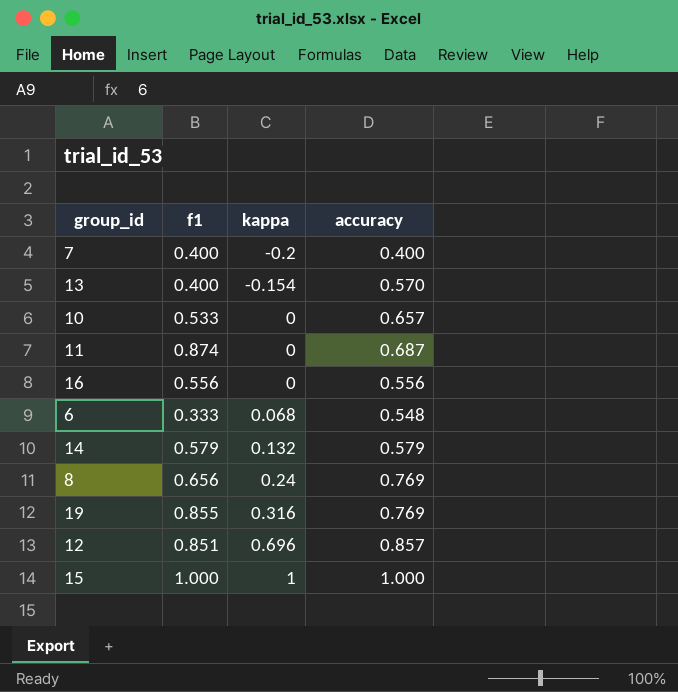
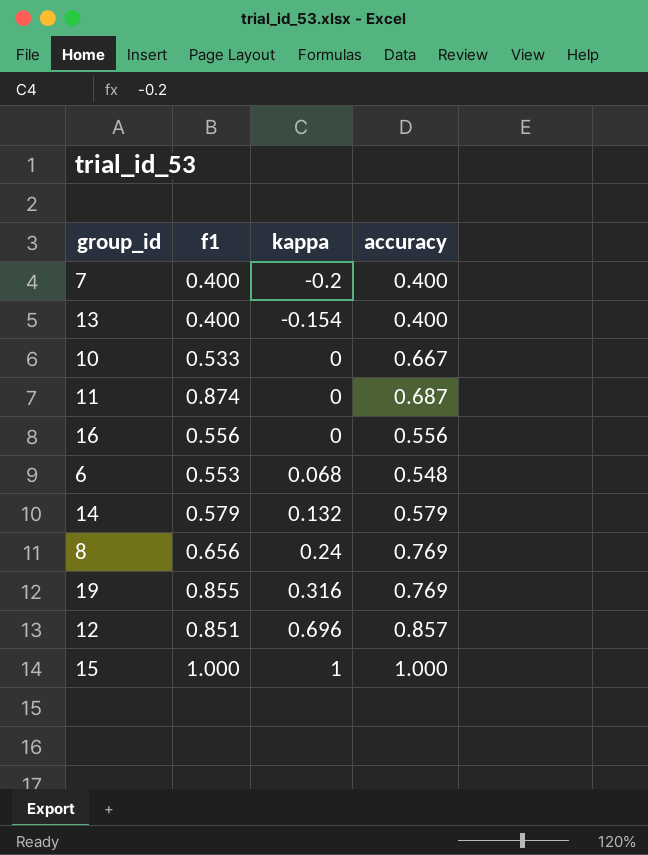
13 | accuracy: 0.570 -> 0.400
10 | accuracy: 0.657 -> 0.667
6 | f1: 0.333 -> 0.553

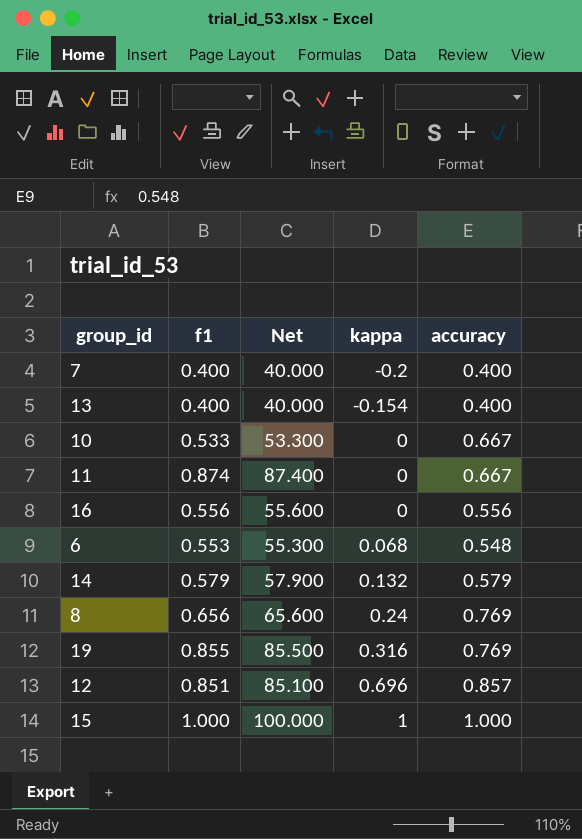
column Net | formula: none -> [f1] * 100
11 | accuracy: 0.687 -> 0.667

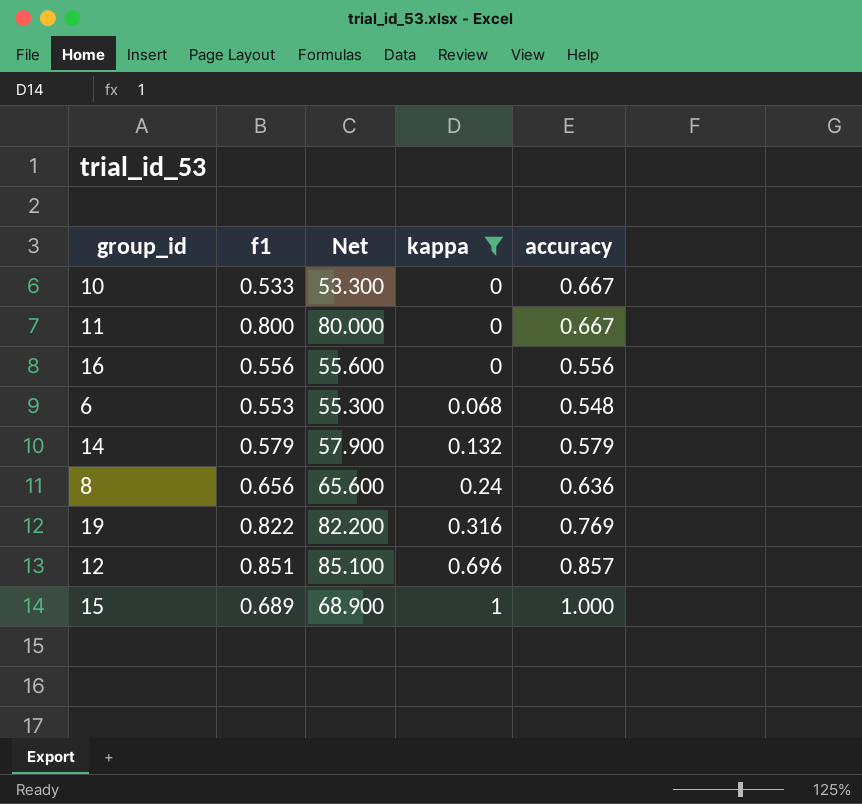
filter: none -> kappa >= 0
11 | f1: 0.874 -> 0.800
11 | Net: 87.400 -> 80.000
8 | accuracy: 0.769 -> 0.636
19 | f1: 0.855 -> 0.822
19 | Net: 85.500 -> 82.200
15 | f1: 1.000 -> 0.689
15 | Net: 100.000 -> 68.900

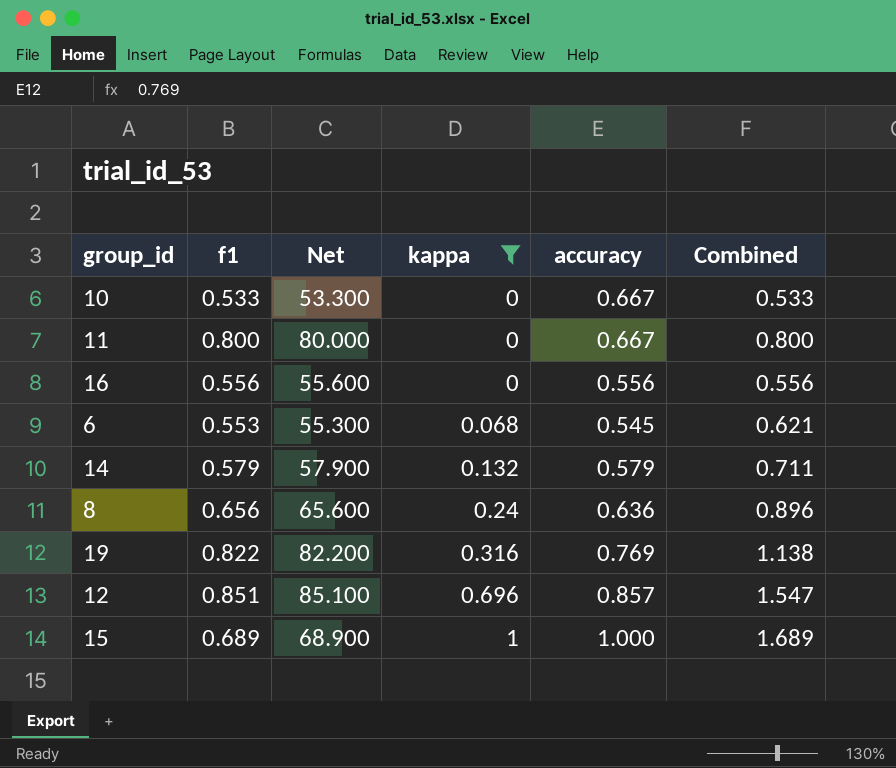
column Combined | formula: none -> [f1] + [kappa]
6 | accuracy: 0.548 -> 0.545

